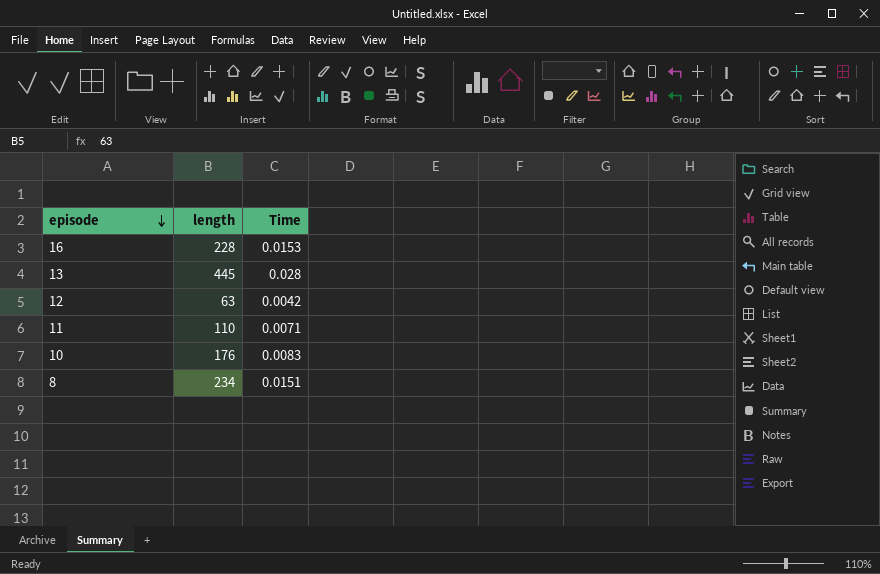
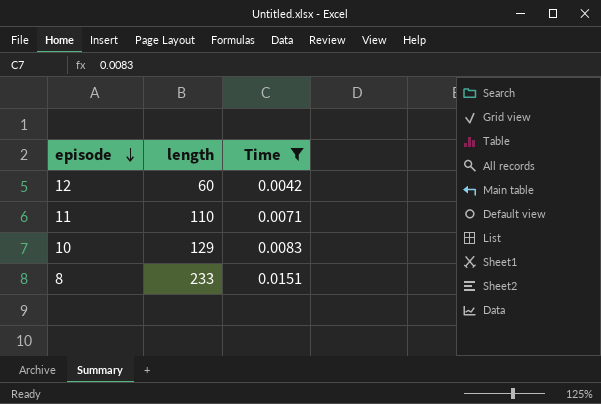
filter: none -> Time <= 0.0151
12 | length: 63 -> 60
10 | length: 176 -> 129
8 | length: 234 -> 233

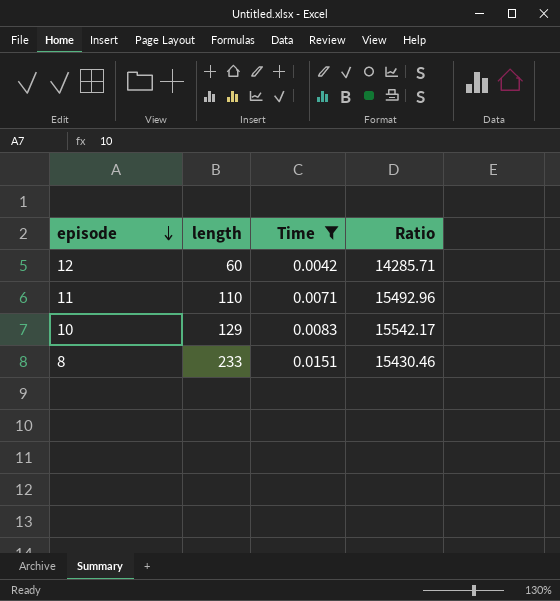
column Ratio | formula: none -> [length] / [Time]

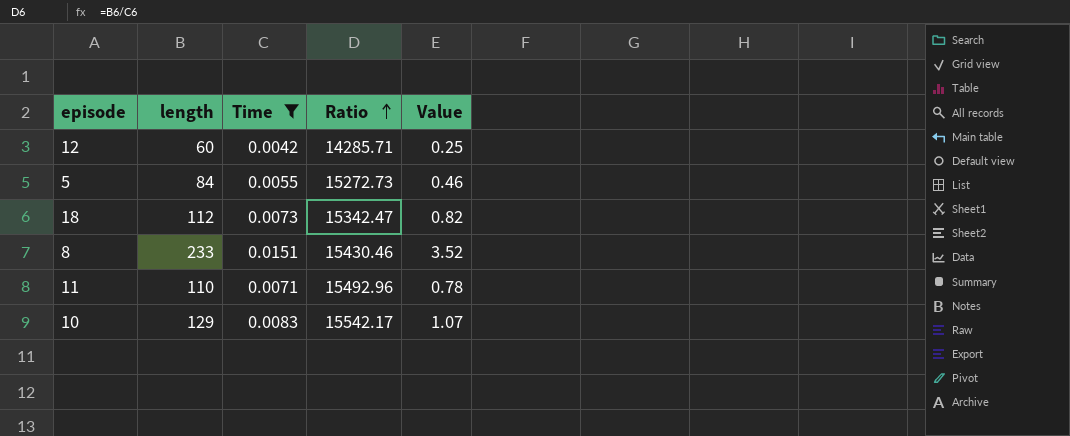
row order: episode descending -> Ratio ascending
column Value | formula: none -> [length] * [Time]
row 5: none -> 84 | 0.0055 | 15272.73 | 0.46
row 18: none -> 112 | 0.0073 | 15342.47 | 0.82

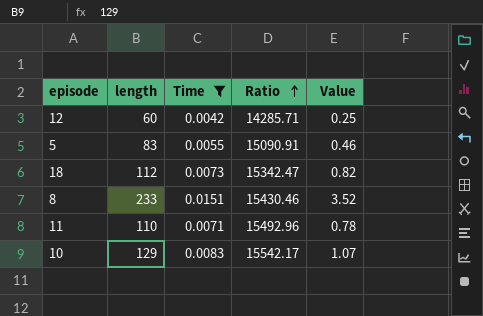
5 | length: 84 -> 83
5 | Ratio: 15272.73 -> 15090.91

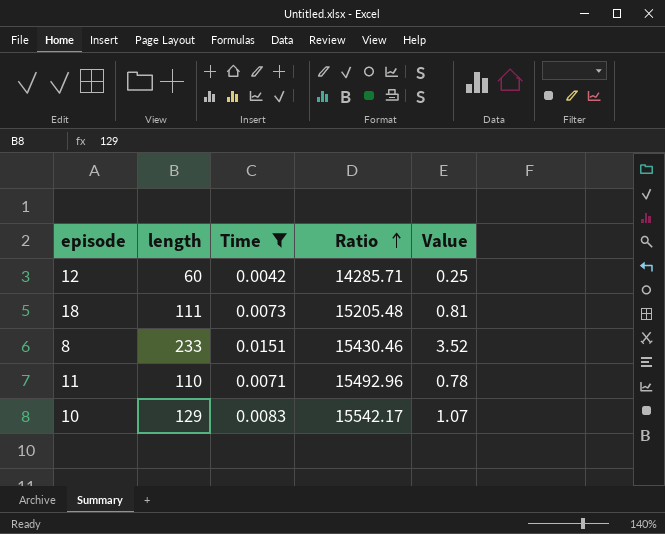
row 5: 83 | 0.0055 | 15090.91 | 0.46 -> none
18 | length: 112 -> 111
18 | Ratio: 15342.47 -> 15205.48
18 | Value: 0.82 -> 0.81

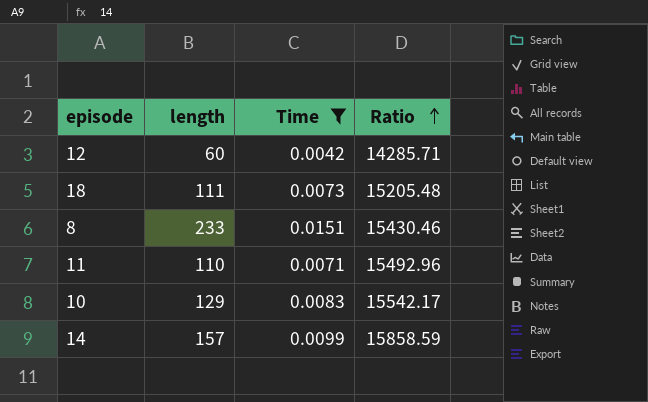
column Value | formula: [length] * [Time] -> none
row 14: none -> 157 | 0.0099 | 15858.59

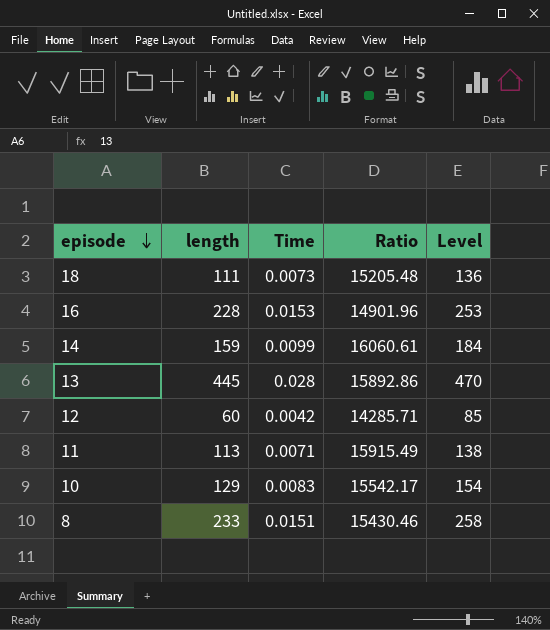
filter: Time <= 0.0151 -> none
row order: Ratio ascending -> episode descending
column Level | formula: none -> [length] + 25
14 | length: 157 -> 159
14 | Ratio: 15858.59 -> 16060.61
11 | length: 110 -> 113
11 | Ratio: 15492.96 -> 15915.49

